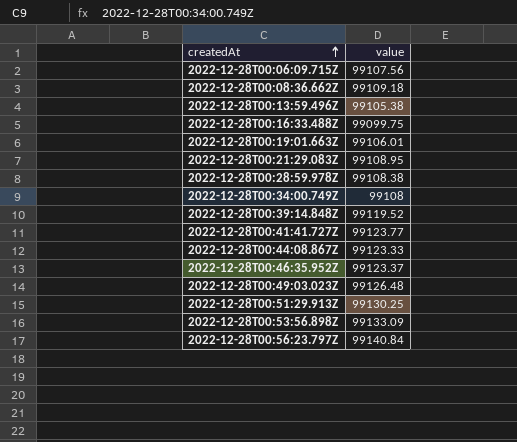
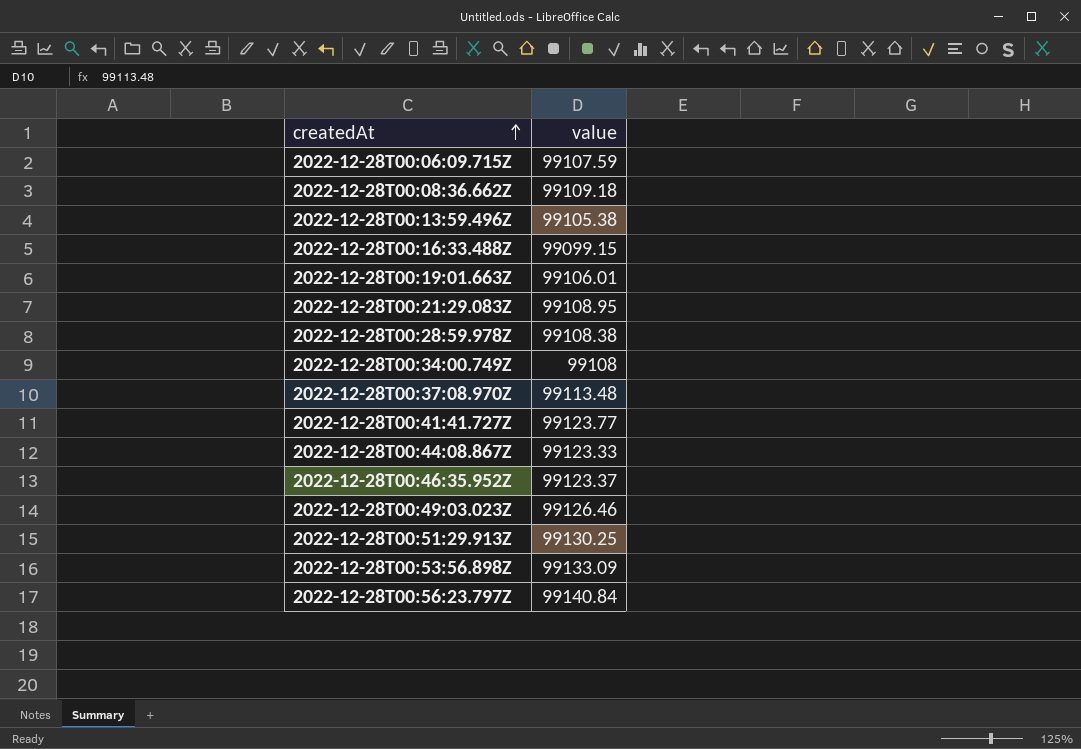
row 2022-12-28T00:39:14.848Z: 99119.52 -> none
2022-12-28T00:06:09.715Z | value: 99107.56 -> 99107.59
2022-12-28T00:16:33.488Z | value: 99099.75 -> 99099.15
row 2022-12-28T00:37:08.970Z: none -> 99113.48
2022-12-28T00:49:03.023Z | value: 99126.48 -> 99126.46

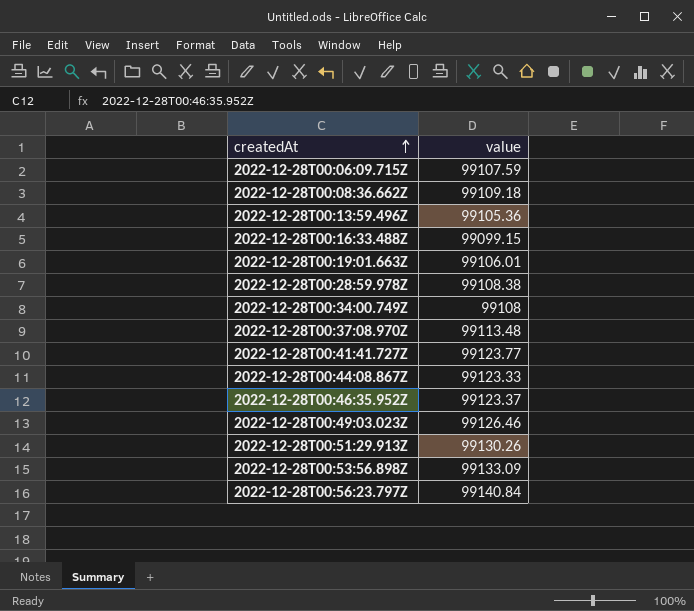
row 2022-12-28T00:21:29.083Z: 99108.95 -> none
2022-12-28T00:13:59.496Z | value: 99105.38 -> 99105.36
2022-12-28T00:51:29.913Z | value: 99130.25 -> 99130.26

